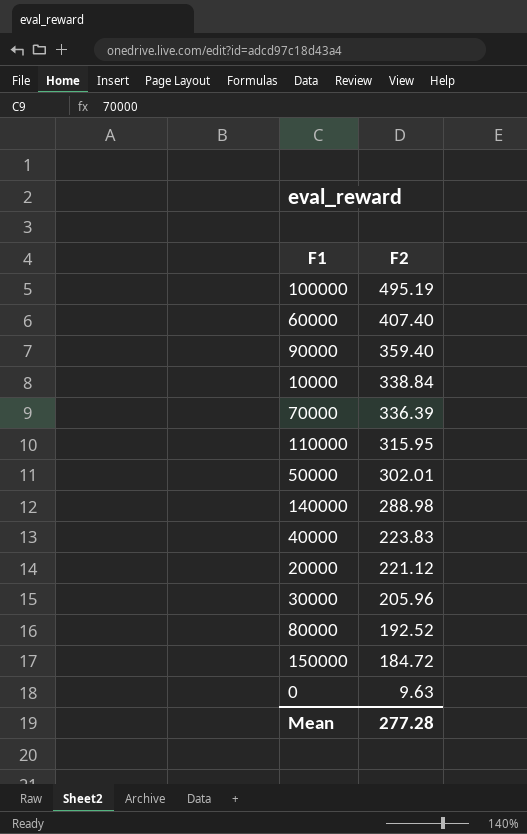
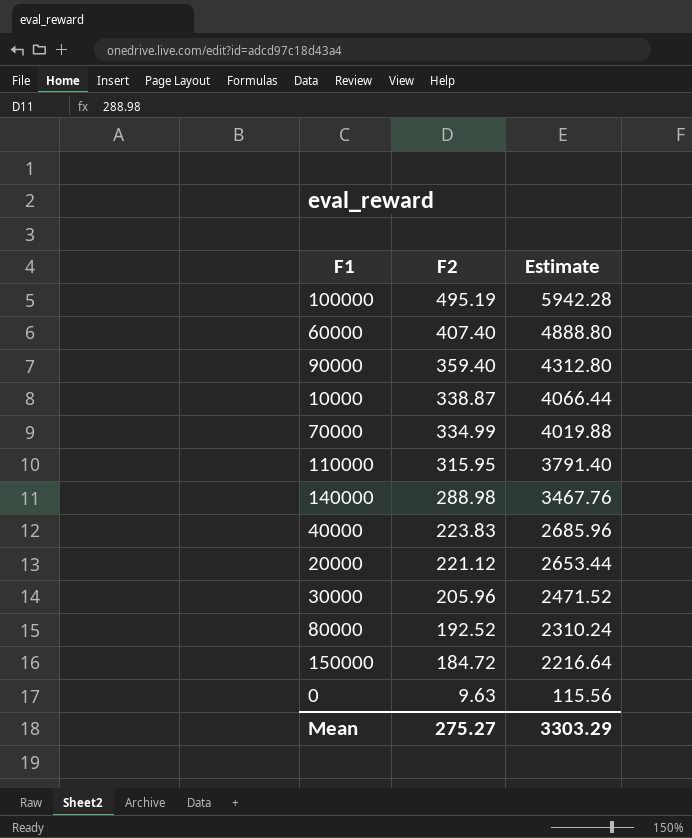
column Estimate | formula: none -> [F2] * 12
row 50000: 302.01 -> none
10000 | F2: 338.84 -> 338.87
70000 | F2: 336.39 -> 334.99
Mean | F2: 277.28 -> 275.27

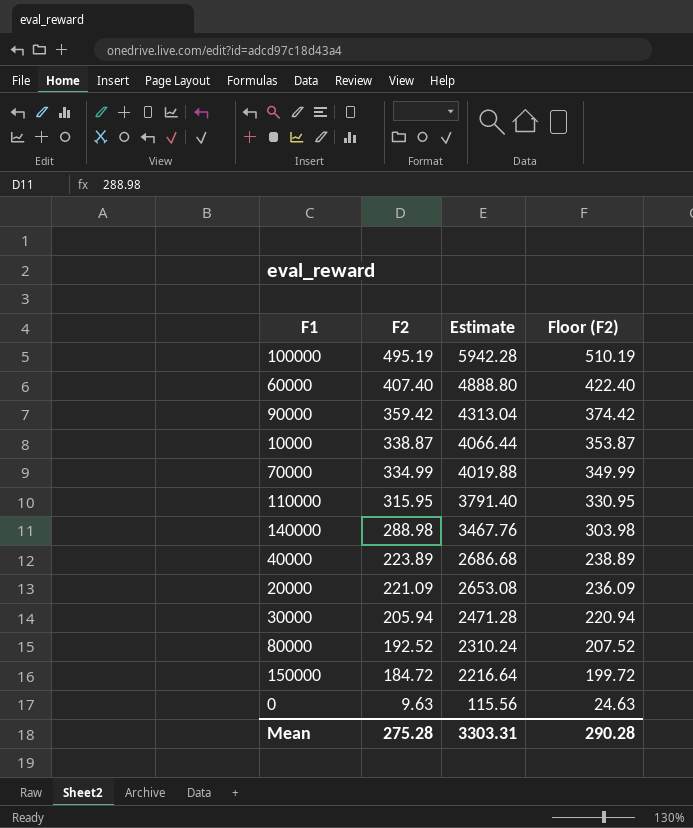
column Floor (F2) | formula: none -> [F2] + 15
90000 | F2: 359.40 -> 359.42
90000 | Estimate: 4312.80 -> 4313.04
40000 | F2: 223.83 -> 223.89
40000 | Estimate: 2685.96 -> 2686.68
20000 | F2: 221.12 -> 221.09
20000 | Estimate: 2653.44 -> 2653.08
30000 | F2: 205.96 -> 205.94
30000 | Estimate: 2471.52 -> 2471.28
Mean | F2: 275.27 -> 275.28
Mean | Estimate: 3303.29 -> 3303.31

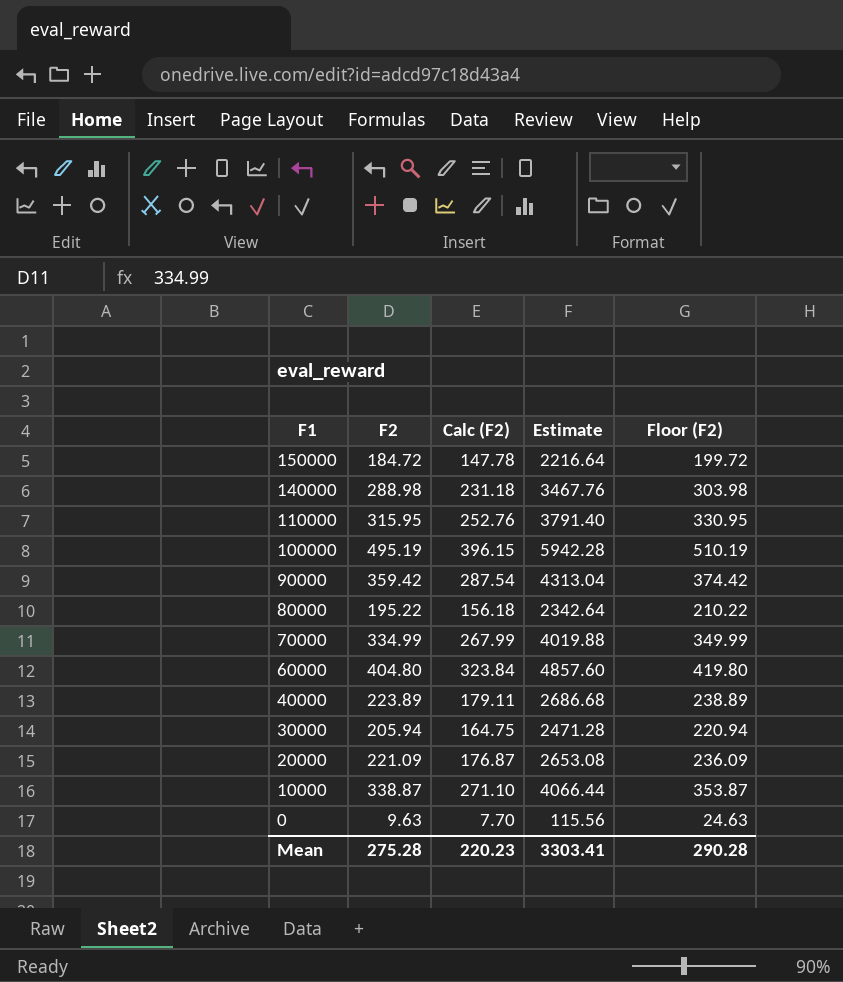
row order: F2 descending -> F1 descending
column Calc (F2) | formula: none -> [F2] * 0.8
80000 | F2: 192.52 -> 195.22
80000 | Estimate: 2310.24 -> 2342.64
80000 | Floor (F2): 207.52 -> 210.22
60000 | F2: 407.40 -> 404.80
60000 | Estimate: 4888.80 -> 4857.60
60000 | Floor (F2): 422.40 -> 419.80
Mean | Estimate: 3303.31 -> 3303.41

